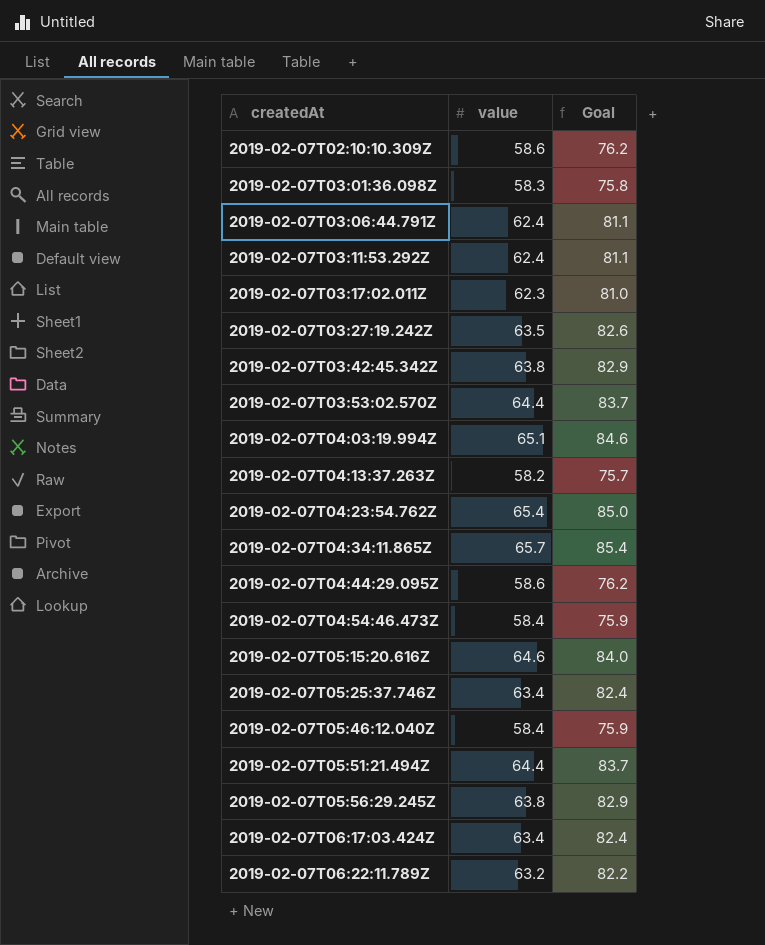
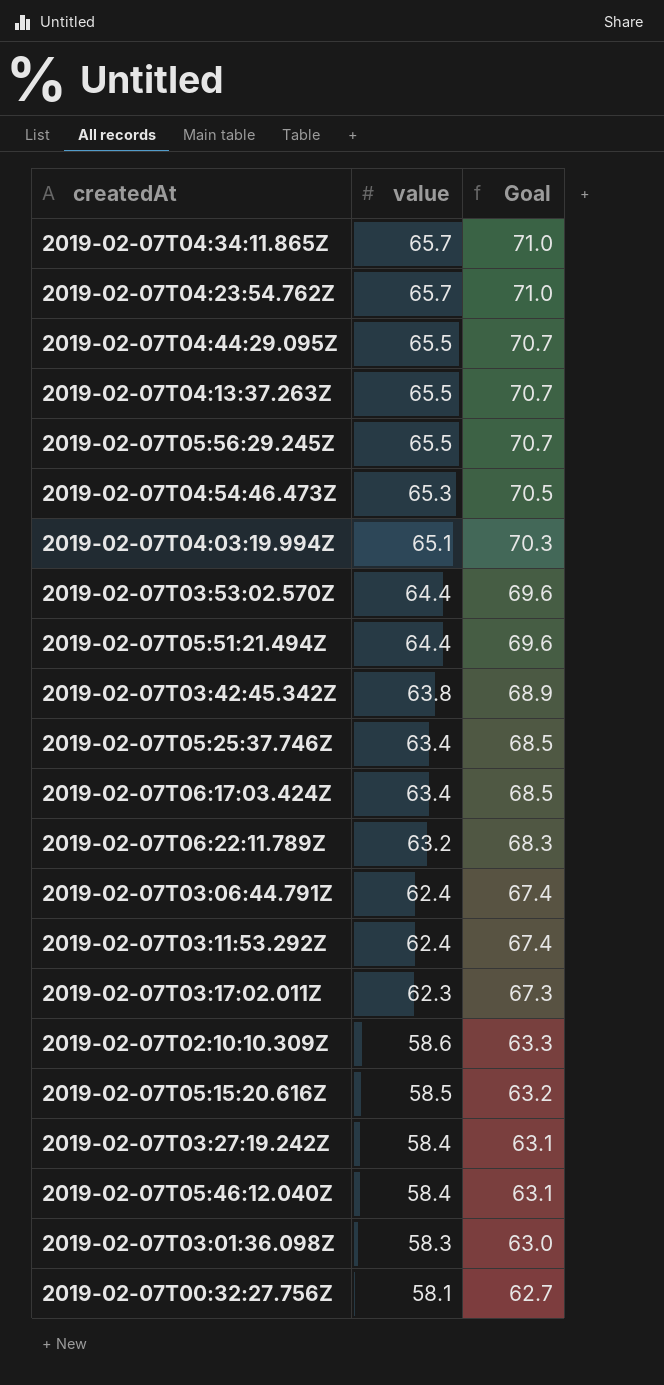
row order: createdAt ascending -> value descending
column Goal | formula: [value] * 1.3 -> [value] * 1.08
2019-02-07T04:23:54.762Z | value: 65.4 -> 65.7
2019-02-07T04:44:29.095Z | value: 58.6 -> 65.5
2019-02-07T04:13:37.263Z | value: 58.2 -> 65.5
2019-02-07T05:56:29.245Z | value: 63.8 -> 65.5
2019-02-07T04:54:46.473Z | value: 58.4 -> 65.3
2019-02-07T05:15:20.616Z | value: 64.6 -> 58.5
2019-02-07T03:27:19.242Z | value: 63.5 -> 58.4
row 2019-02-07T00:32:27.756Z: none -> 58.1 | 62.7

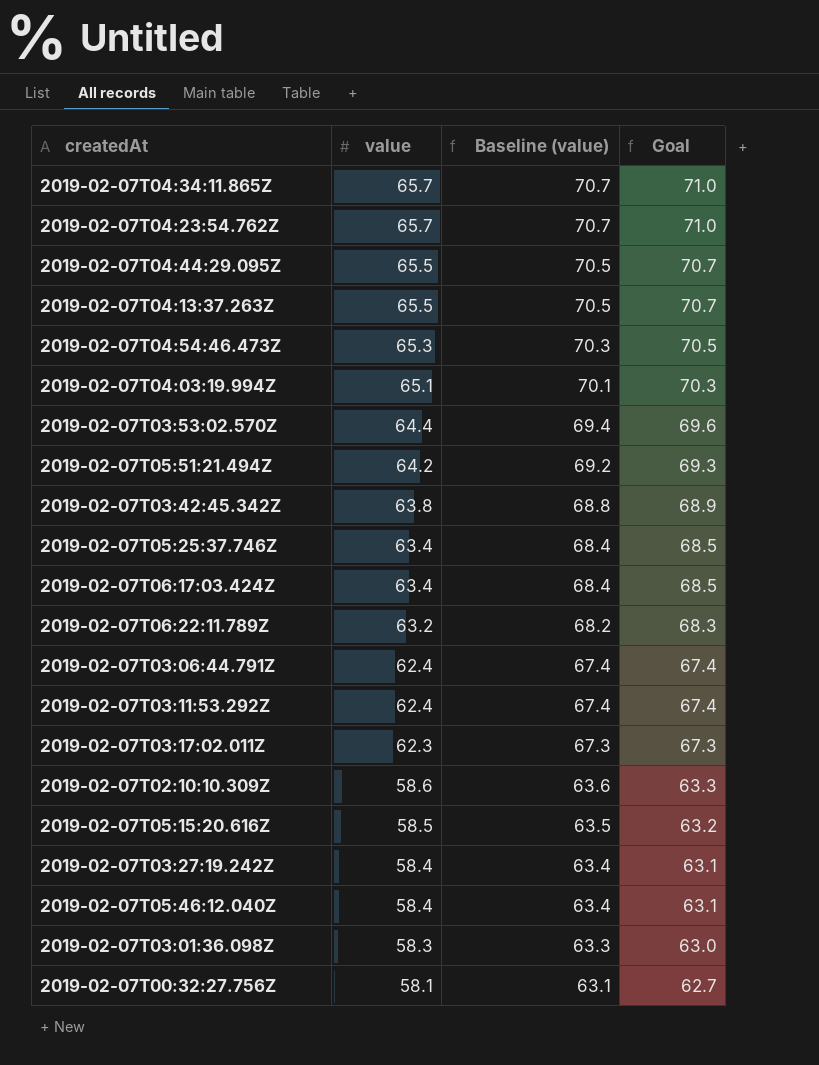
column Baseline (value) | formula: none -> [value] + 5
row 2019-02-07T05:56:29.245Z: 65.5 | 70.7 -> none
2019-02-07T05:51:21.494Z | value: 64.4 -> 64.2
2019-02-07T05:51:21.494Z | Goal: 69.6 -> 69.3

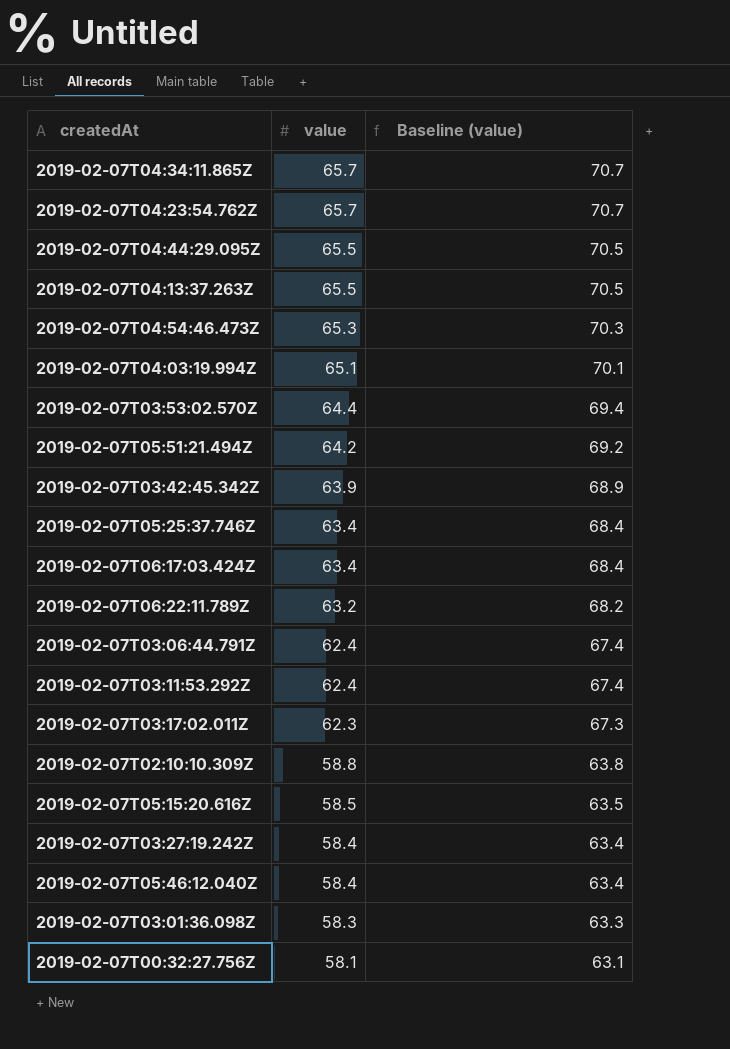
column Goal | formula: [value] * 1.08 -> none
2019-02-07T03:42:45.342Z | value: 63.8 -> 63.9
2019-02-07T03:42:45.342Z | Baseline (value): 68.8 -> 68.9
2019-02-07T02:10:10.309Z | value: 58.6 -> 58.8
2019-02-07T02:10:10.309Z | Baseline (value): 63.6 -> 63.8

